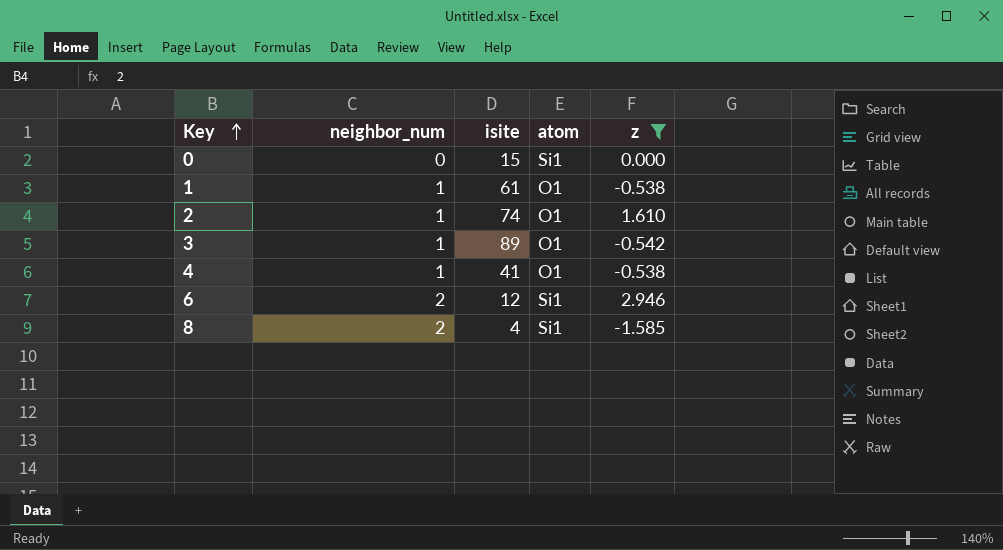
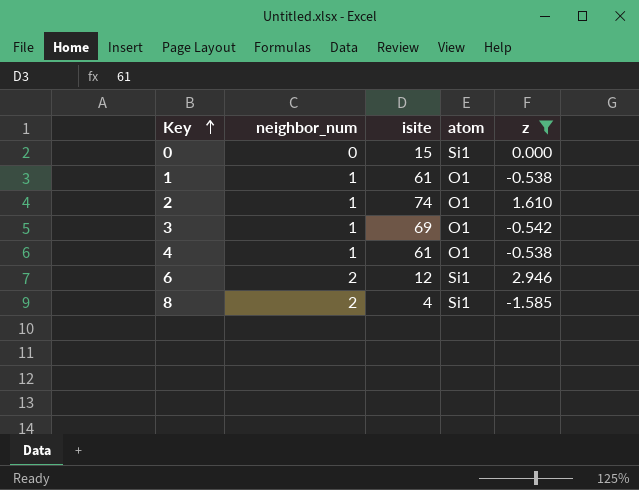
3 | isite: 89 -> 69
4 | isite: 41 -> 61

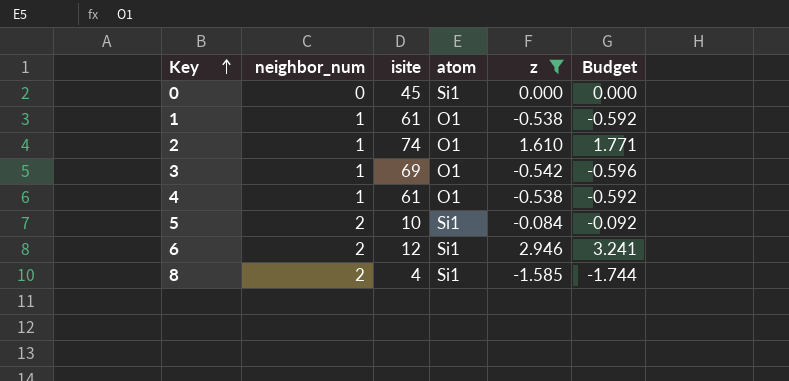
column Budget | formula: none -> [z] * 1.1
0 | isite: 15 -> 45
row 5: none -> 2 | 10 | Si1 | -0.084 | -0.092

